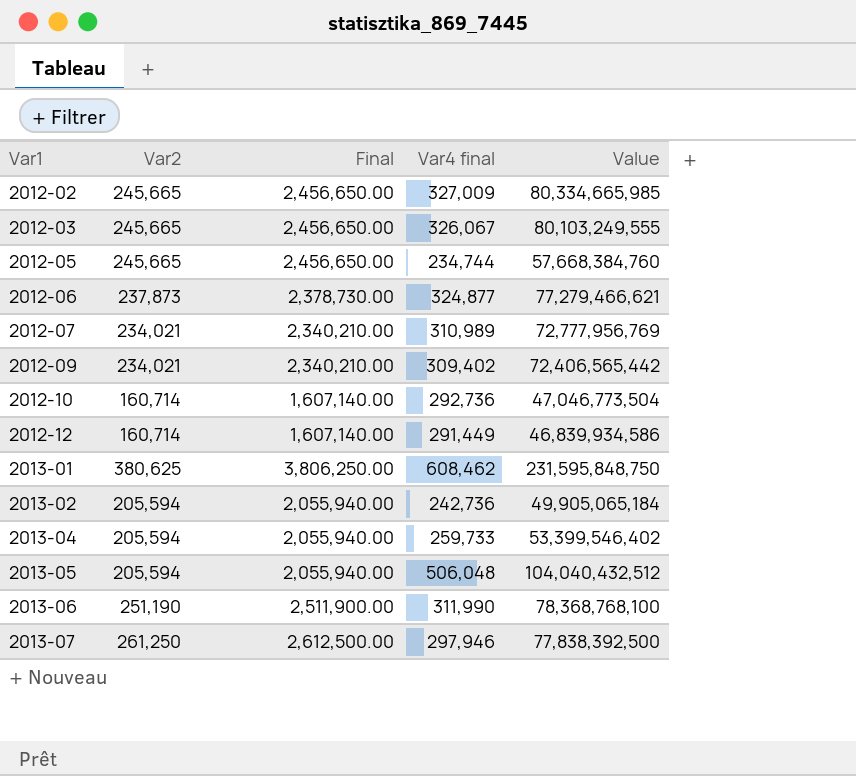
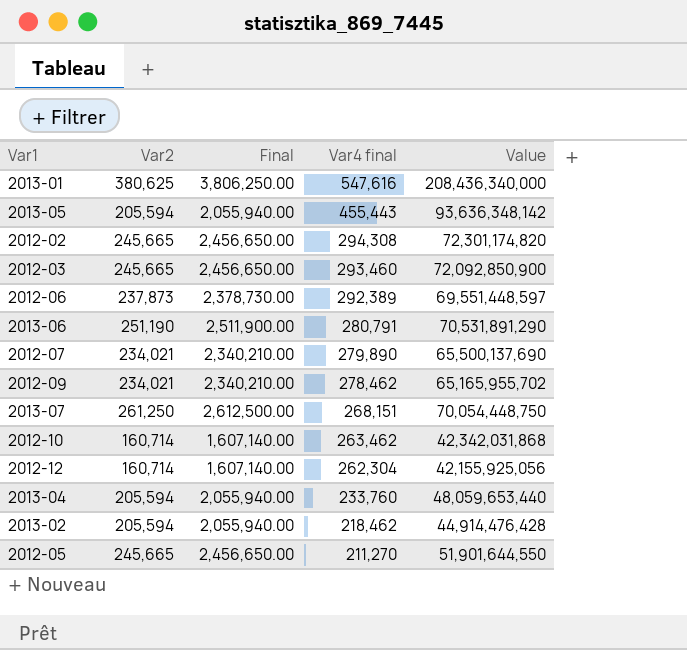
row order: Var1 ascending -> Var4 final descending
2013-01 | Var4 final: 608,462 -> 547,616
2013-01 | Value: 231,595,848,750 -> 208,436,340,000
2013-05 | Var4 final: 506,048 -> 455,443
2013-05 | Value: 104,040,432,512 -> 93,636,348,142
2012-02 | Var4 final: 327,009 -> 294,308
2012-02 | Value: 80,334,665,985 -> 72,301,174,820
2012-03 | Var4 final: 326,067 -> 293,460
2012-03 | Value: 80,103,249,555 -> 72,092,850,900
2012-06 | Var4 final: 324,877 -> 292,389
2012-06 | Value: 77,279,466,621 -> 69,551,448,597
2013-06 | Var4 final: 311,990 -> 280,791
2013-06 | Value: 78,368,768,100 -> 70,531,891,290
2012-07 | Var4 final: 310,989 -> 279,890
2012-07 | Value: 72,777,956,769 -> 65,500,137,690
2012-09 | Var4 final: 309,402 -> 278,462
2012-09 | Value: 72,406,565,442 -> 65,165,955,702
2013-07 | Var4 final: 297,946 -> 268,151
2013-07 | Value: 77,838,392,500 -> 70,054,448,750
2012-10 | Var4 final: 292,736 -> 263,462
2012-10 | Value: 47,046,773,504 -> 42,342,031,868
2012-12 | Var4 final: 291,449 -> 262,304
2012-12 | Value: 46,839,934,586 -> 42,155,925,056
2013-04 | Var4 final: 259,733 -> 233,760
2013-04 | Value: 53,399,546,402 -> 48,059,653,440
2013-02 | Var4 final: 242,736 -> 218,462
2013-02 | Value: 49,905,065,184 -> 44,914,476,428
2012-05 | Var4 final: 234,744 -> 211,270
2012-05 | Value: 57,668,384,760 -> 51,901,644,550

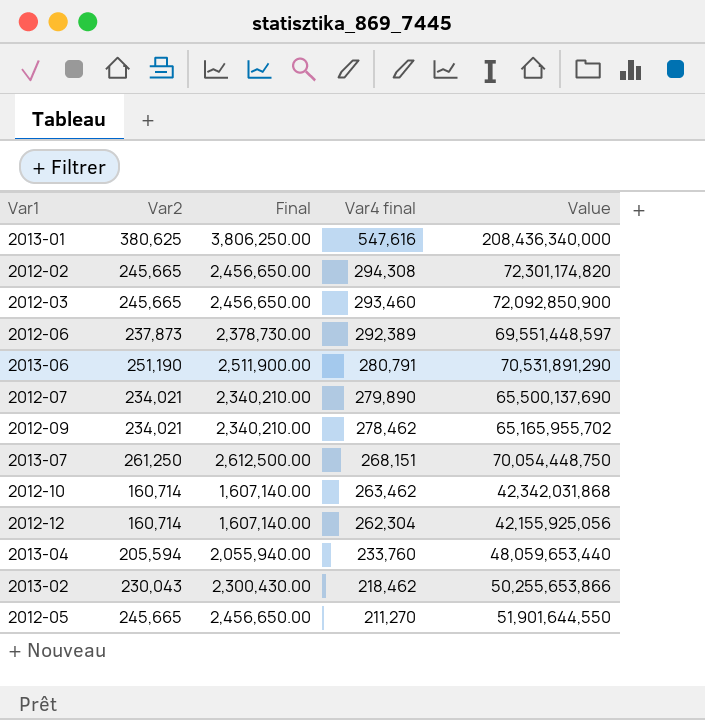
row 2013-05: 205,594 | 2,055,940.00 | 455,443 | 93,636,348,142 -> none
2013-02 | Var2: 205,594 -> 230,043
2013-02 | Final: 2,055,940.00 -> 2,300,430.00
2013-02 | Value: 44,914,476,428 -> 50,255,653,866

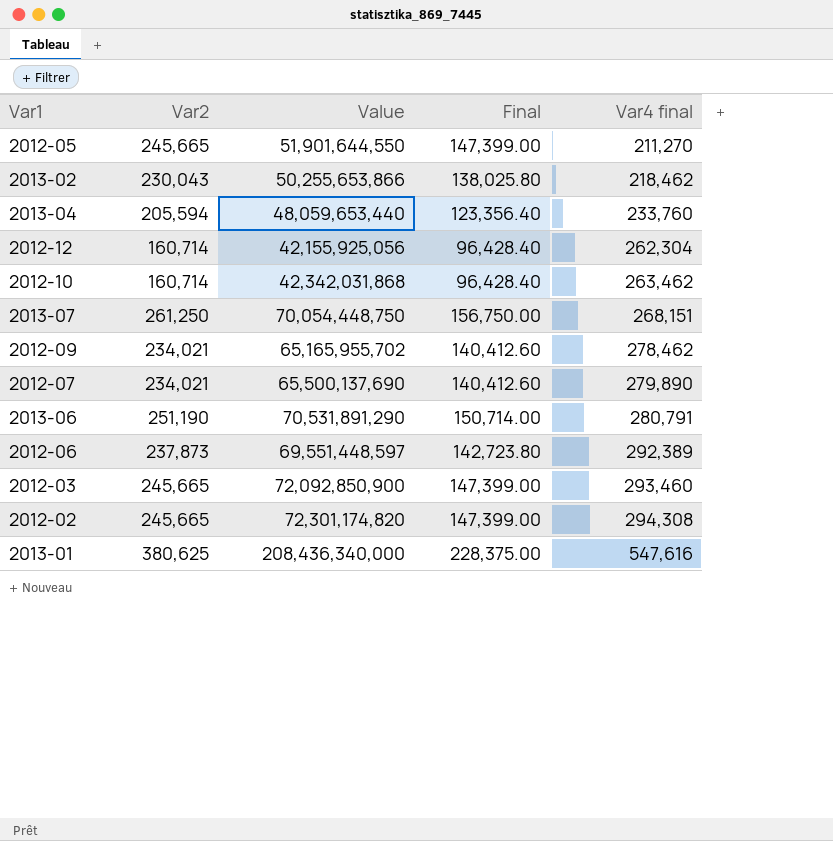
row order: Var4 final descending -> Var4 final ascending
column Value | position: 5 -> 3
column Final | formula: [Var2] * 10 -> [Var2] * 0.6

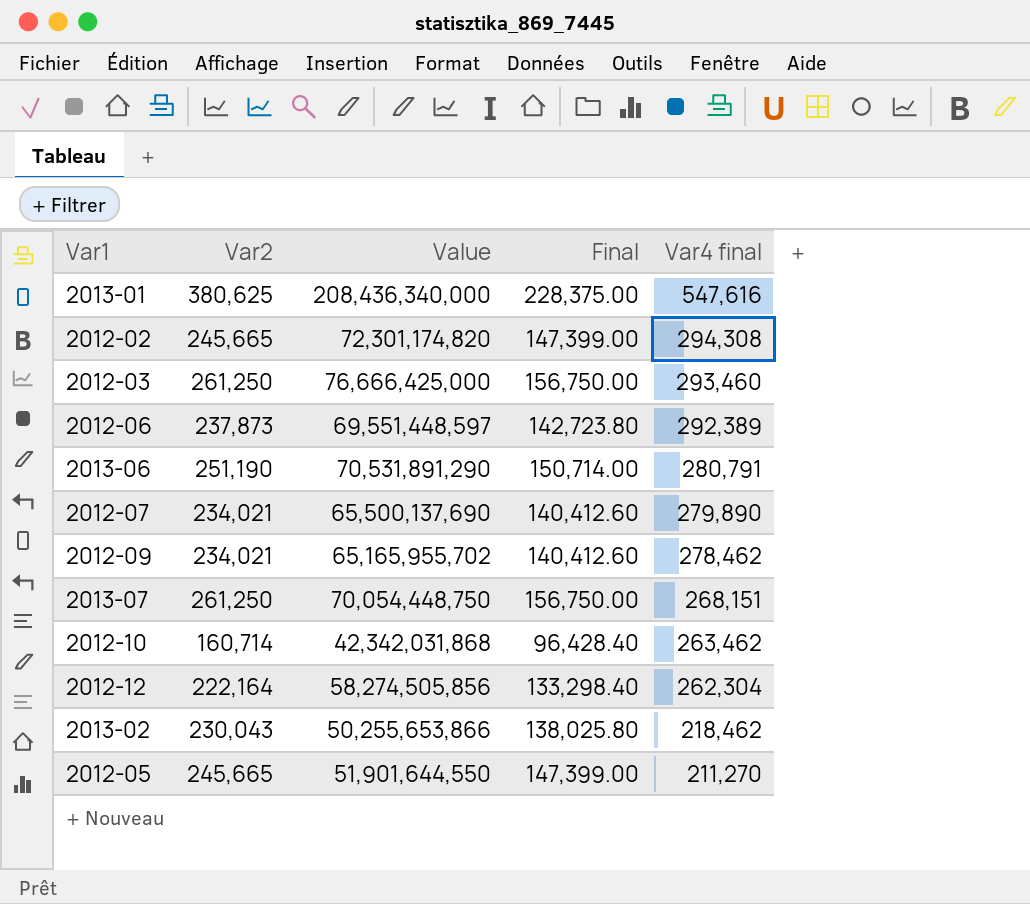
row order: Var4 final ascending -> Var4 final descending
row 2013-04: 205,594 | 48,059,653,440 | 123,356.40 | 233,760 -> none
2012-03 | Var2: 245,665 -> 261,250
2012-03 | Value: 72,092,850,900 -> 76,666,425,000
2012-03 | Final: 147,399.00 -> 156,750.00
2012-12 | Var2: 160,714 -> 222,164
2012-12 | Value: 42,155,925,056 -> 58,274,505,856
2012-12 | Final: 96,428.40 -> 133,298.40

